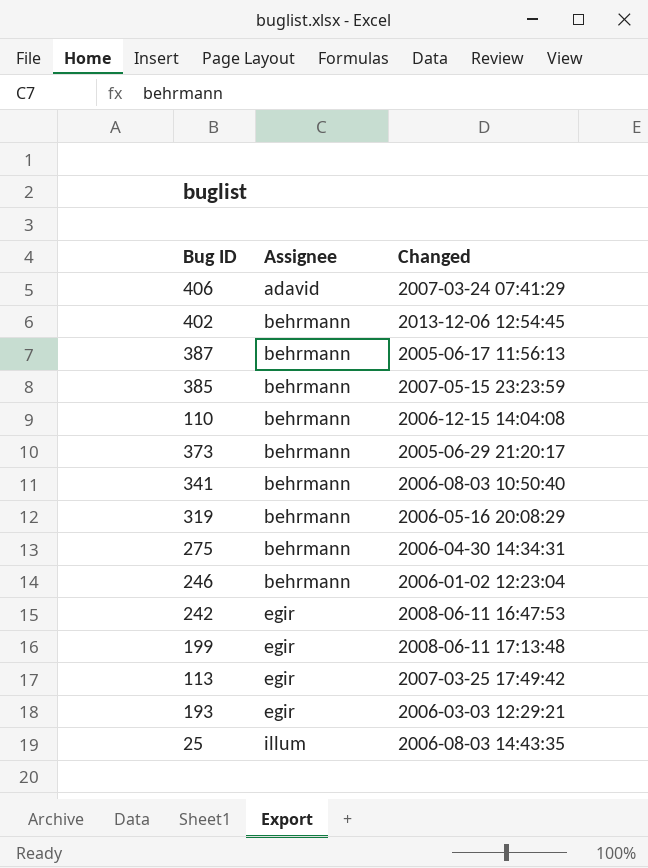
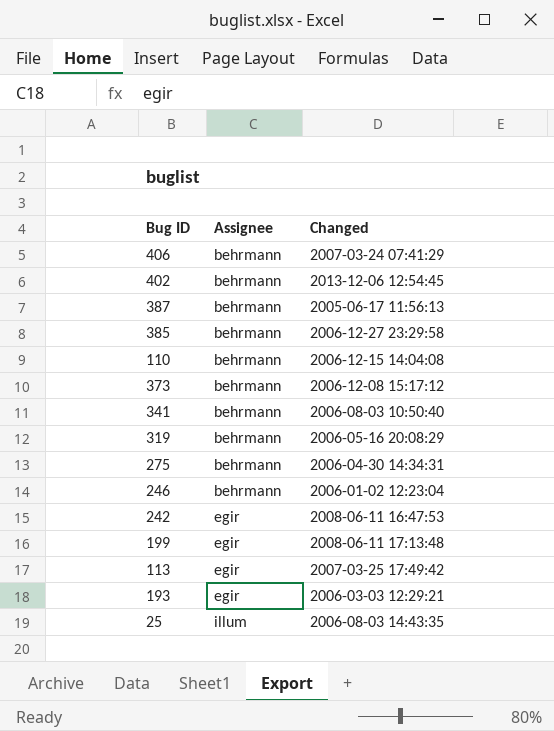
406 | Assignee: adavid -> behrmann
385 | Changed: 2007-05-15 23:23:59 -> 2006-12-27 23:29:58
373 | Changed: 2005-06-29 21:20:17 -> 2006-12-08 15:17:12

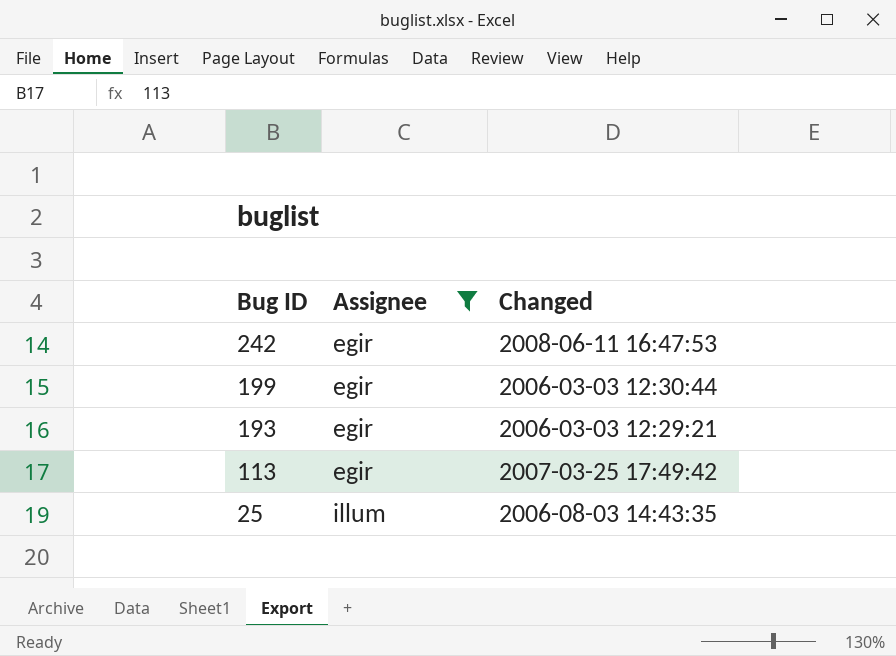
filter: none -> Assignee != behrmann
row order: Assignee ascending -> Bug ID descending
199 | Changed: 2008-06-11 17:13:48 -> 2006-03-03 12:30:44

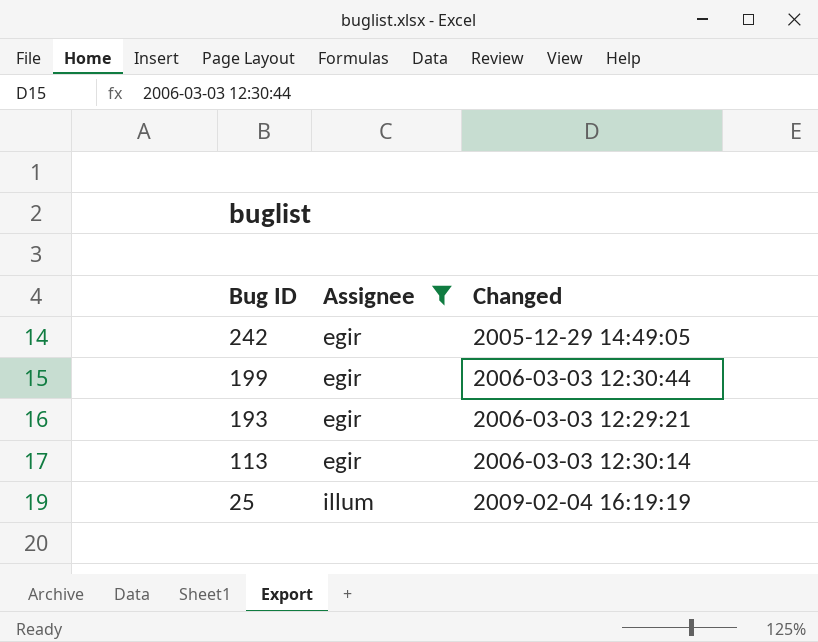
242 | Changed: 2008-06-11 16:47:53 -> 2005-12-29 14:49:05
113 | Changed: 2007-03-25 17:49:42 -> 2006-03-03 12:30:14
25 | Changed: 2006-08-03 14:43:35 -> 2009-02-04 16:19:19

